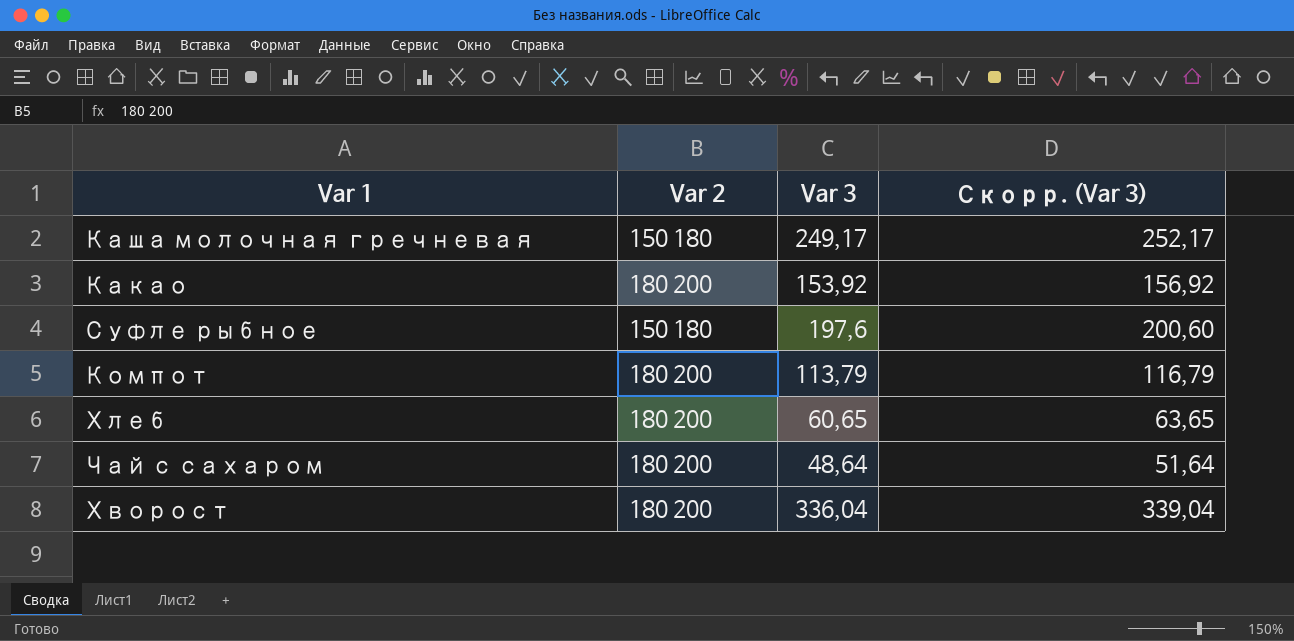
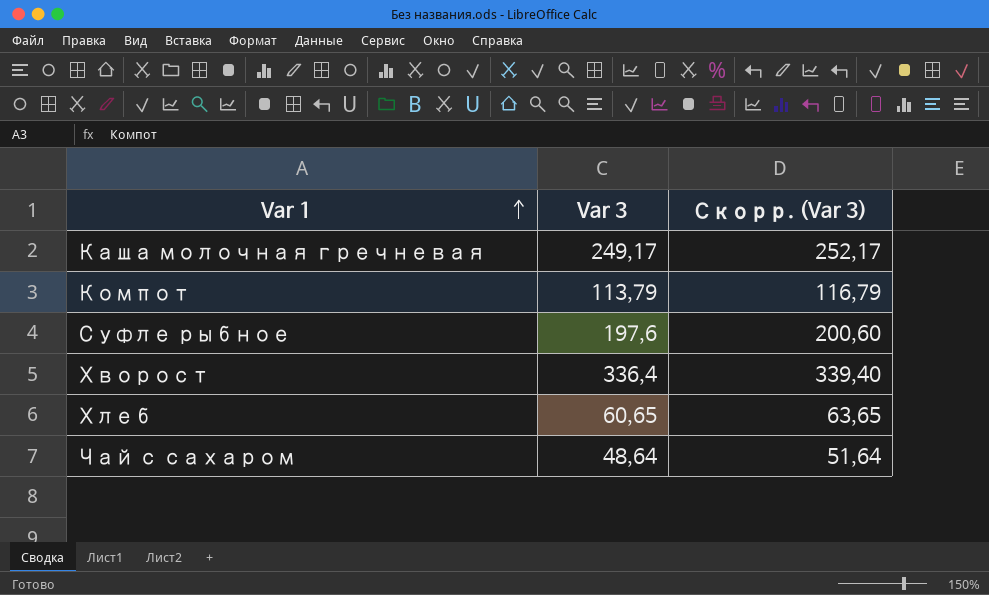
row order: none -> Var 1 ascending
column Var 2 | position: 2 -> none
row Какао: 180 200 | 153,92 | 156,92 -> none
Хворост | Var 3: 336,04 -> 336,4
Хворост | Скорр. (Var 3): 339,04 -> 339,40

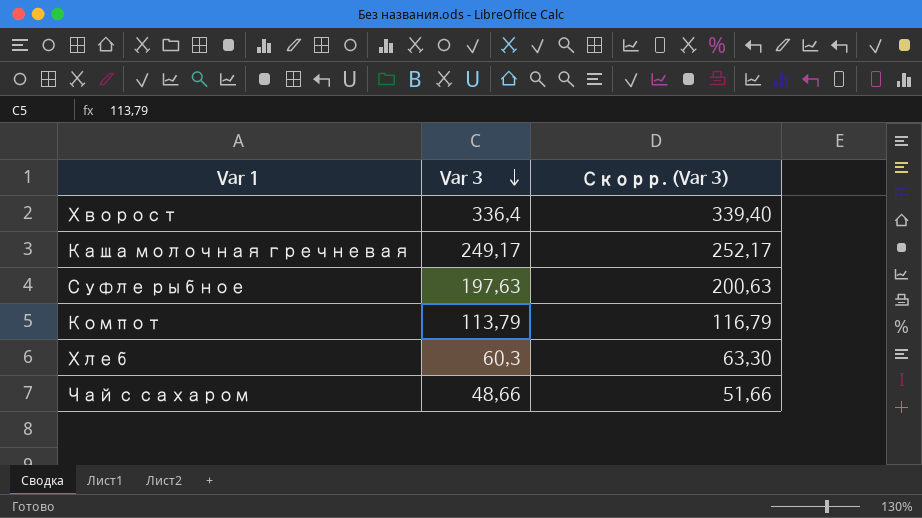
row order: Var 1 ascending -> Var 3 descending
Суфле рыбное | Var 3: 197,6 -> 197,63
Суфле рыбное | Скорр. (Var 3): 200,60 -> 200,63
Хлеб | Var 3: 60,65 -> 60,3
Хлеб | Скорр. (Var 3): 63,65 -> 63,30
Чай с сахаром | Var 3: 48,64 -> 48,66
Чай с сахаром | Скорр. (Var 3): 51,64 -> 51,66

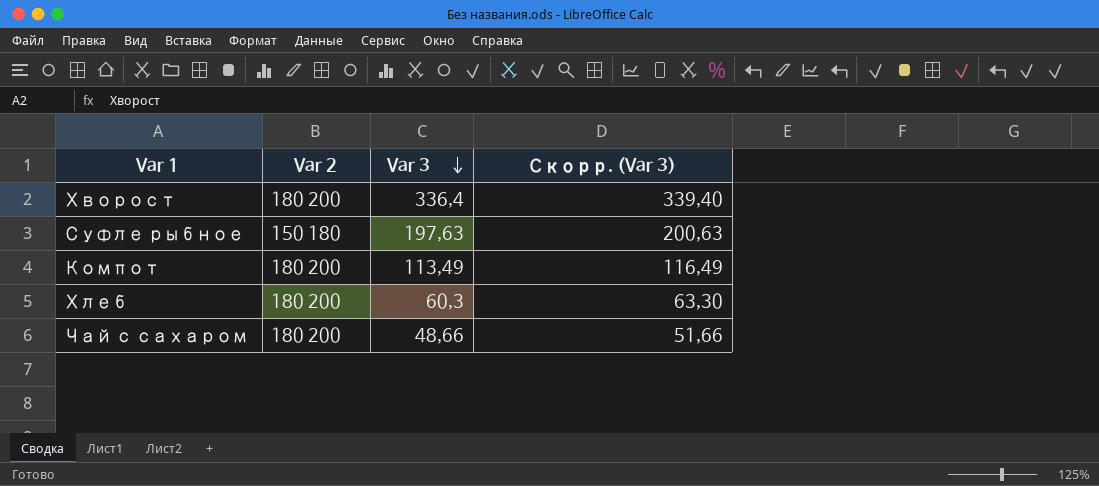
column Var 2 | position: none -> 2
row Каша молочная гречневая: 249,17 | 252,17 -> none
Компот | Var 3: 113,79 -> 113,49
Компот | Скорр. (Var 3): 116,79 -> 116,49

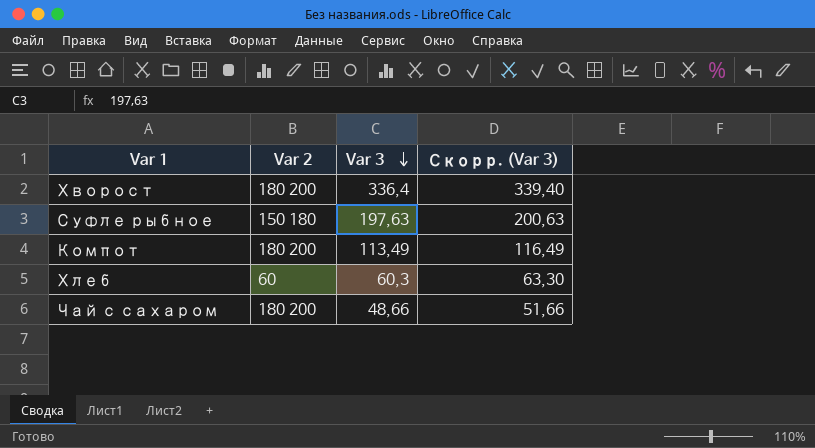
Хлеб | Var 2: 180 200 -> 60

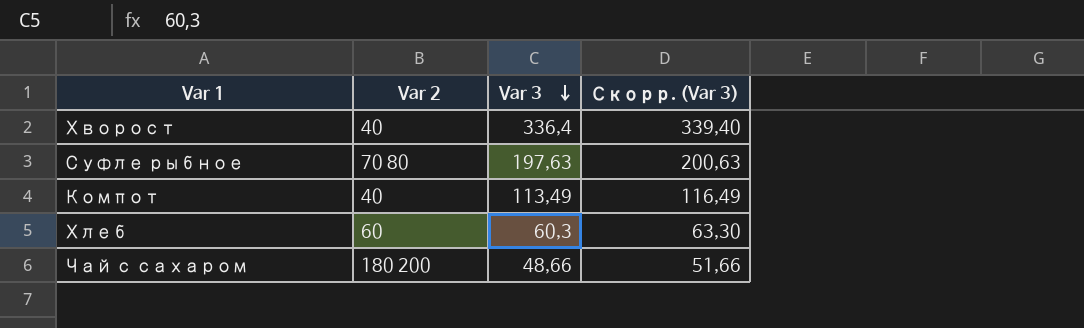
Хворост | Var 2: 180 200 -> 40
Суфле рыбное | Var 2: 150 180 -> 70 80
Компот | Var 2: 180 200 -> 40

